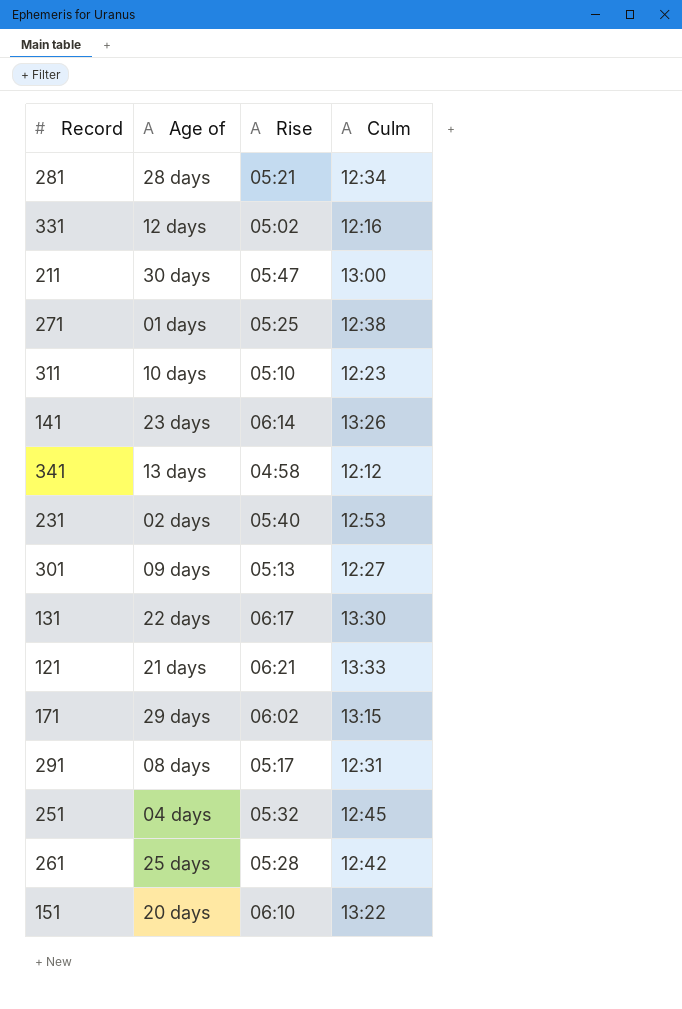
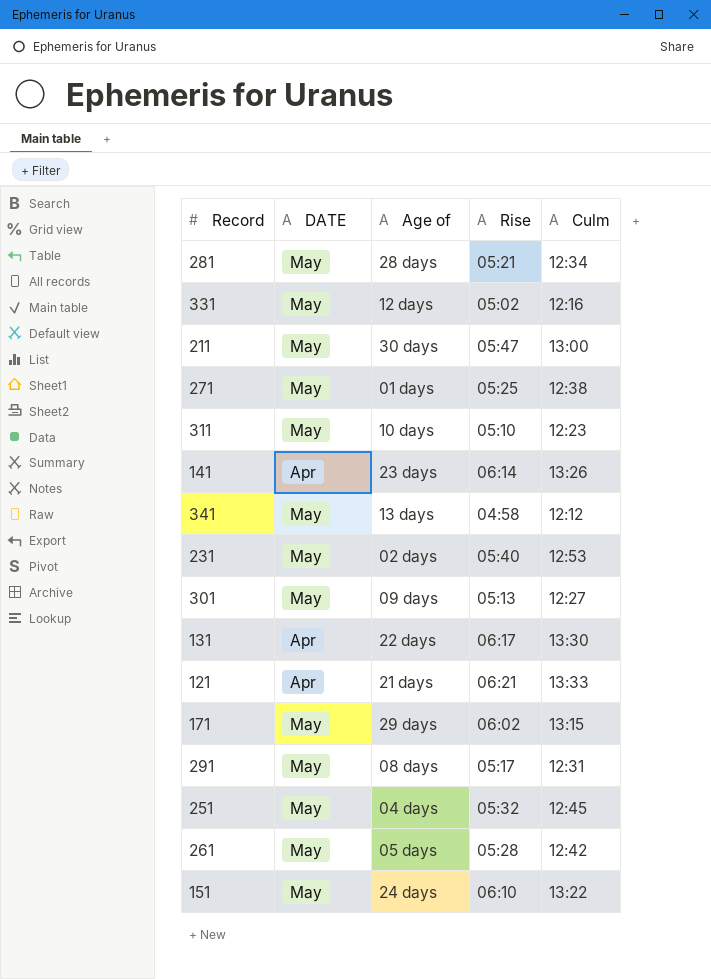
column DATE | position: none -> 2
261 | Age of: 25 days -> 05 days
151 | Age of: 20 days -> 24 days

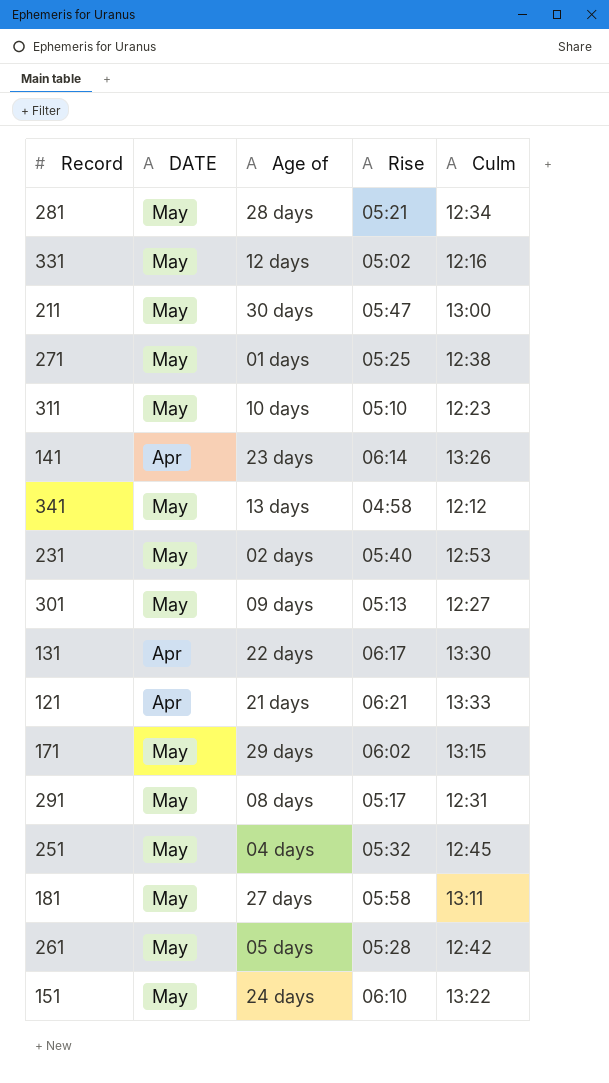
row 181: none -> May | 27 days | 05:58 | 13:11

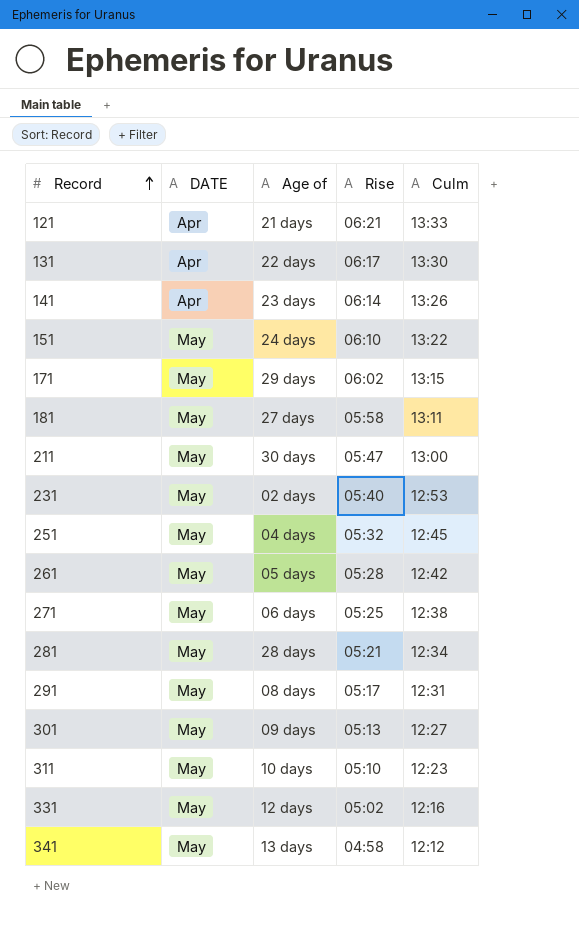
row order: none -> Record ascending
271 | Age of: 01 days -> 06 days

